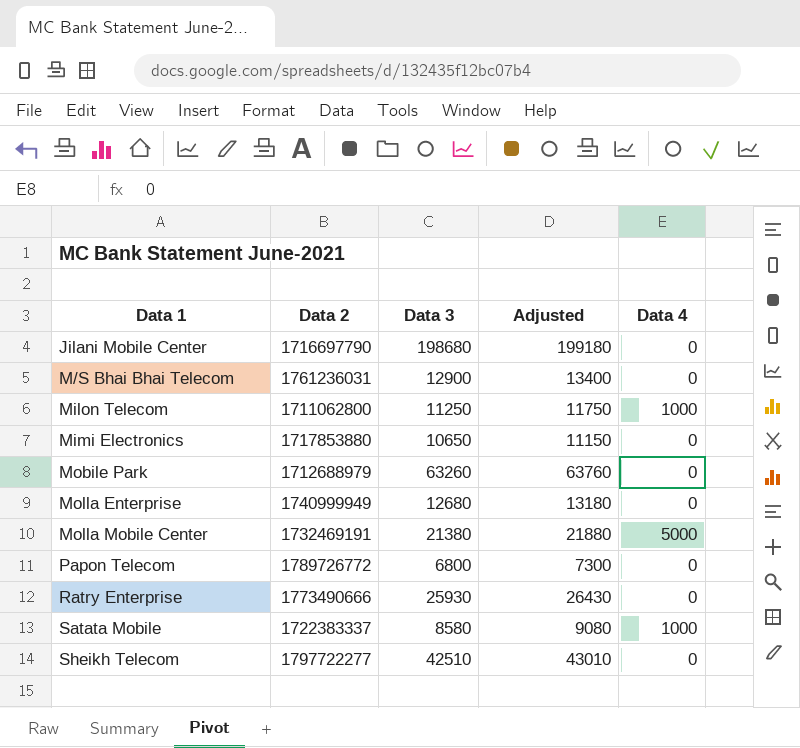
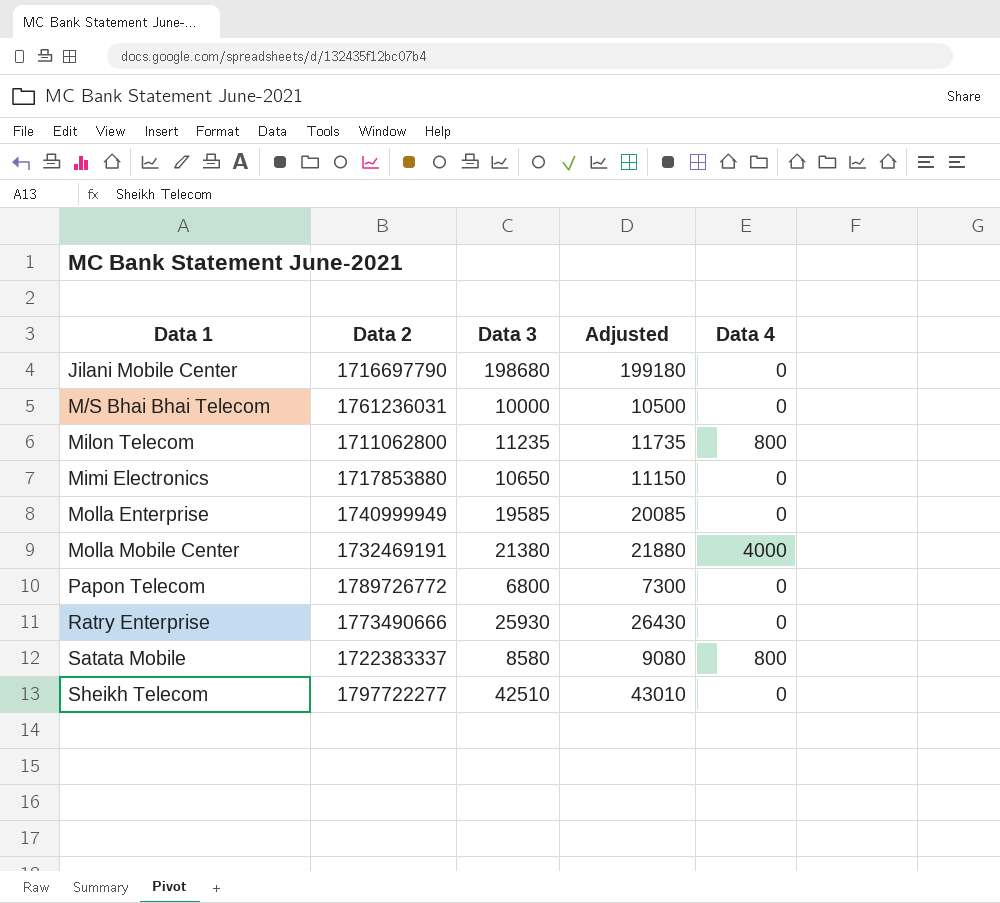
row Mobile Park: 1712688979 | 63260 | 63760 | 0 -> none
M/S Bhai Bhai Telecom | Data 3: 12900 -> 10000
M/S Bhai Bhai Telecom | Adjusted: 13400 -> 10500
Milon Telecom | Data 3: 11250 -> 11235
Milon Telecom | Adjusted: 11750 -> 11735
Milon Telecom | Data 4: 1000 -> 800
Molla Enterprise | Data 3: 12680 -> 19585
Molla Enterprise | Adjusted: 13180 -> 20085
Molla Mobile Center | Data 4: 5000 -> 4000
Satata Mobile | Data 4: 1000 -> 800

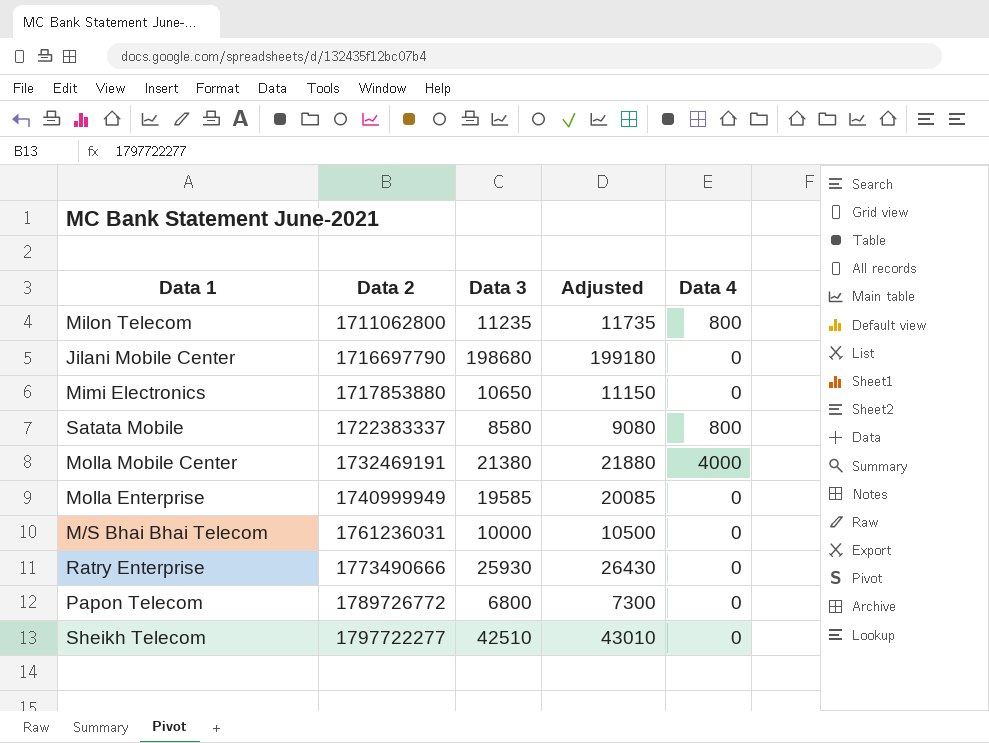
row order: Data 1 ascending -> Data 2 ascending

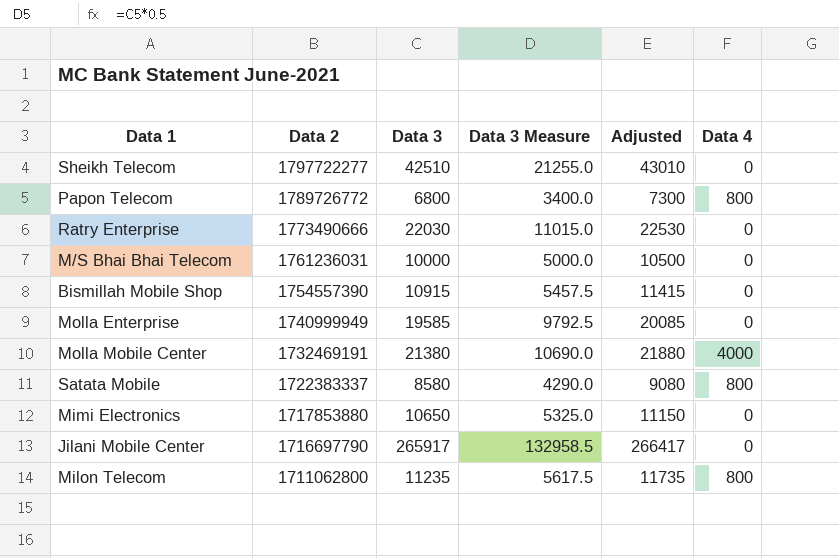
row order: Data 2 ascending -> Data 2 descending
column Data 3 Measure | formula: none -> [Data 3] * 0.5
Papon Telecom | Data 4: 0 -> 800
Ratry Enterprise | Data 3: 25930 -> 22030
Ratry Enterprise | Adjusted: 26430 -> 22530
row Bismillah Mobile Shop: none -> 1754557390 | 10915 | 5457.5 | 11415 | 0
Jilani Mobile Center | Data 3: 198680 -> 265917
Jilani Mobile Center | Adjusted: 199180 -> 266417

